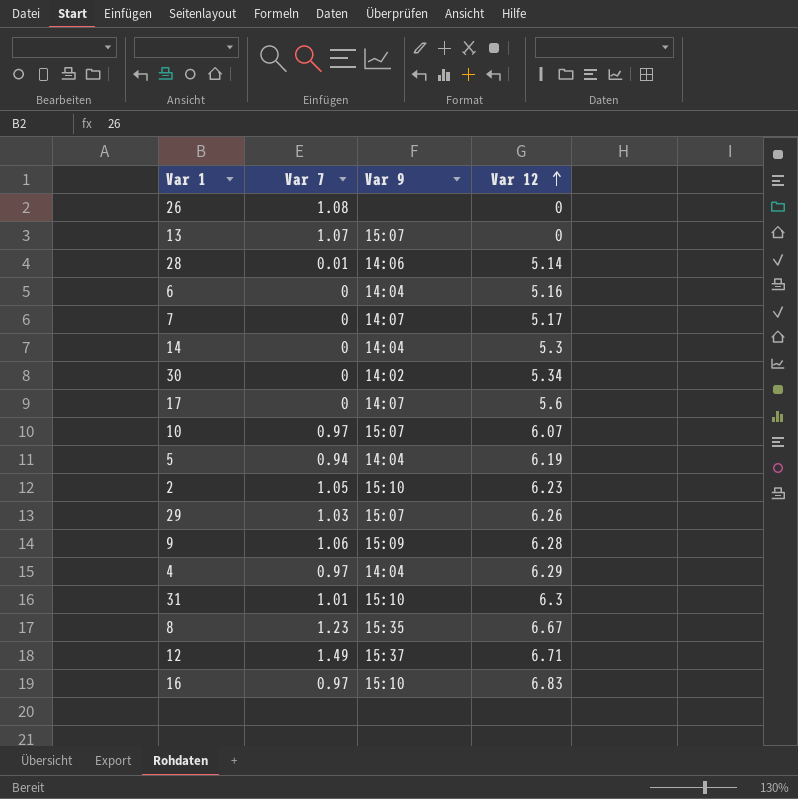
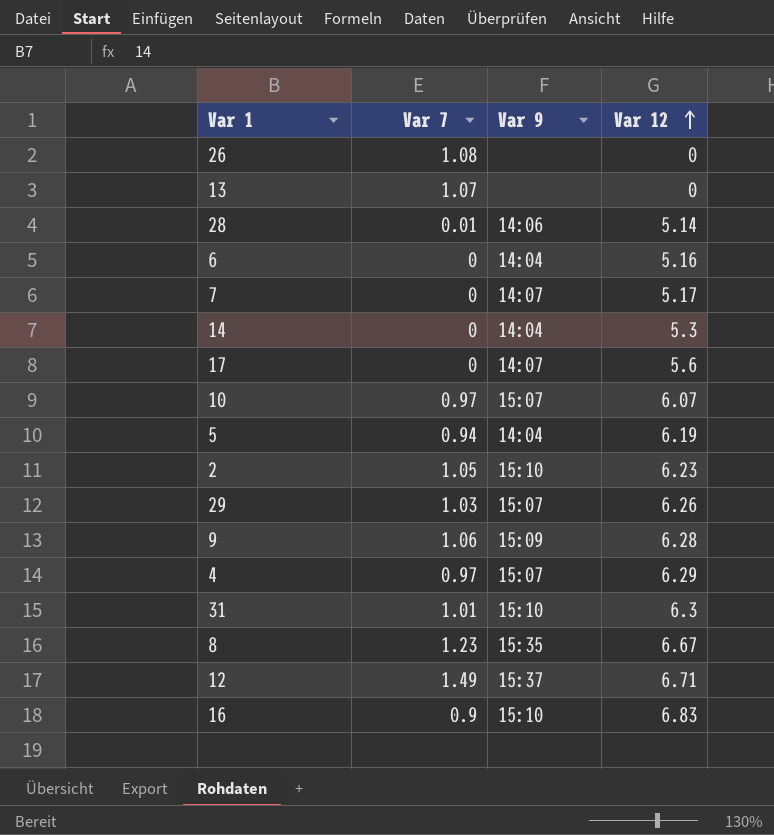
row 30: 0 | 14:02 | 5.34 -> none
13 | Var 9: 15:07 -> none
4 | Var 9: 14:04 -> 15:07
16 | Var 7: 0.97 -> 0.9

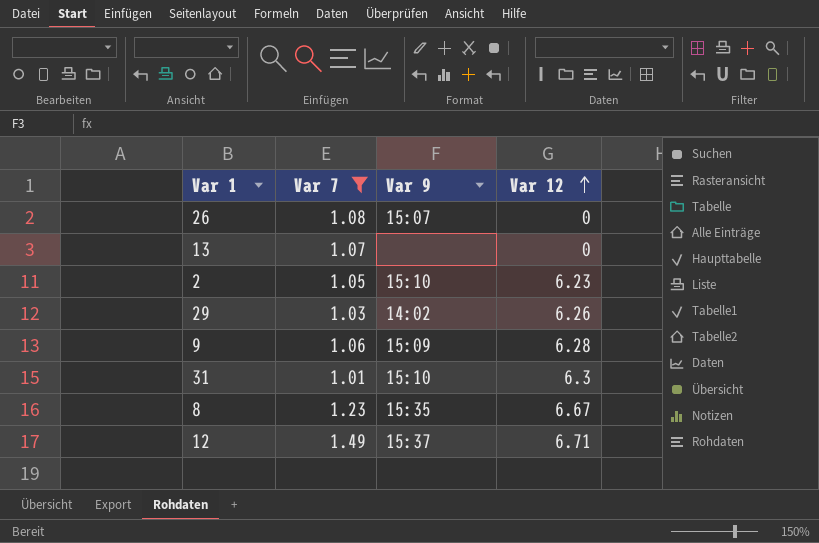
filter: none -> Var 7 >= 1.01
26 | Var 9: none -> 15:07
29 | Var 9: 15:07 -> 14:02

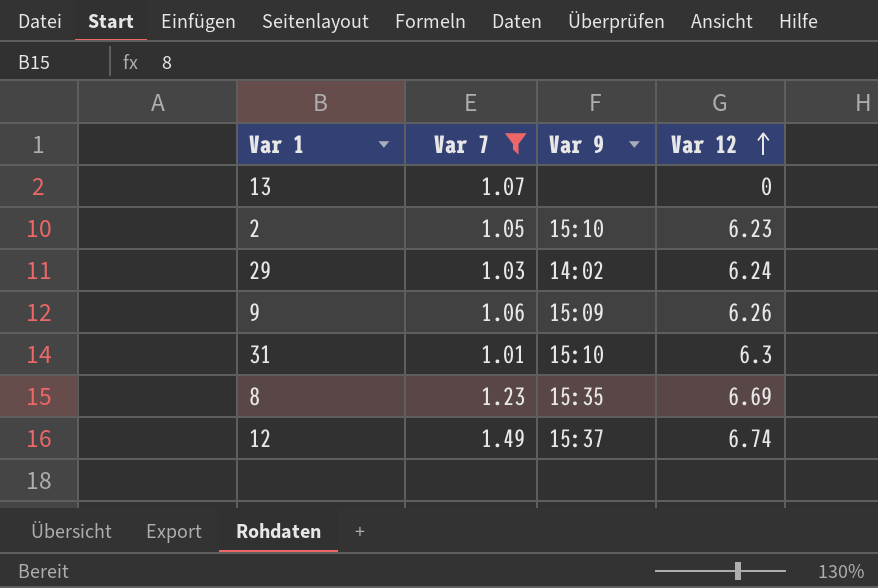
row 26: 1.08 | 15:07 | 0 -> none
29 | Var 12: 6.26 -> 6.24
9 | Var 12: 6.28 -> 6.26
8 | Var 12: 6.67 -> 6.69
12 | Var 12: 6.71 -> 6.74

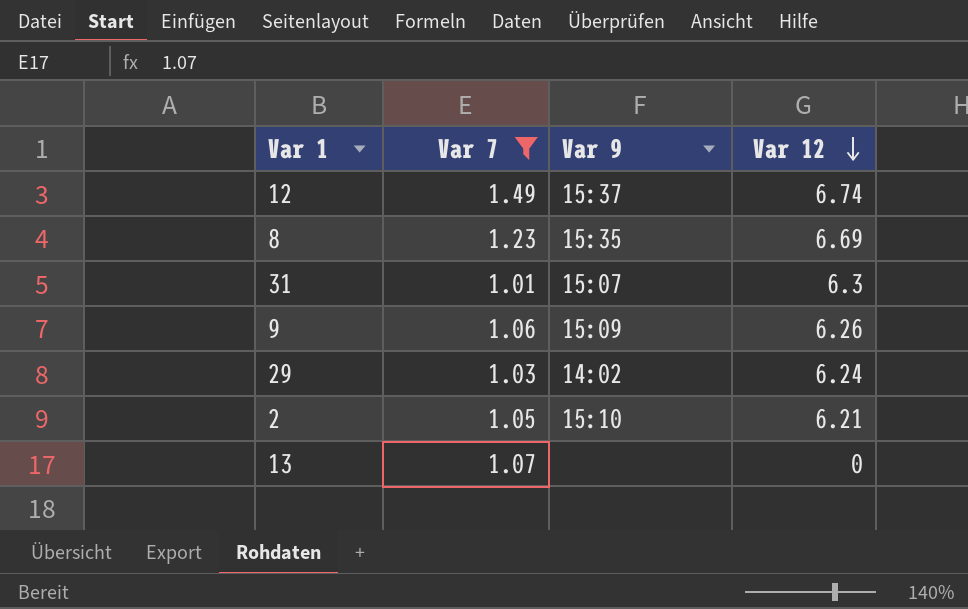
row order: Var 12 ascending -> Var 12 descending
31 | Var 9: 15:10 -> 15:07
2 | Var 12: 6.23 -> 6.21

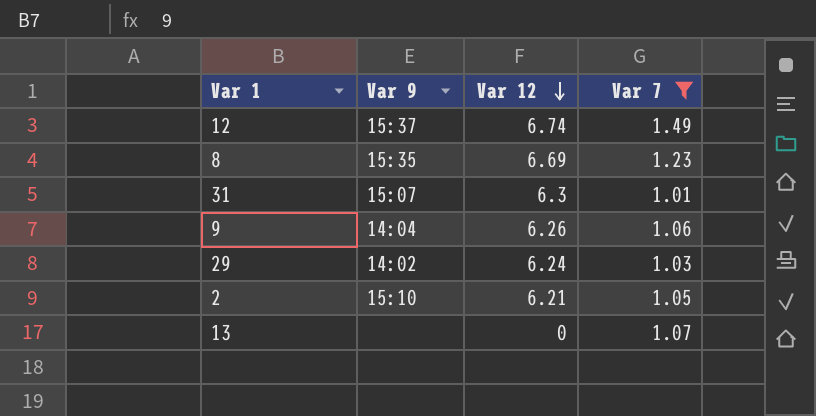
column Var 7 | position: 2 -> 4
9 | Var 9: 15:09 -> 14:04

